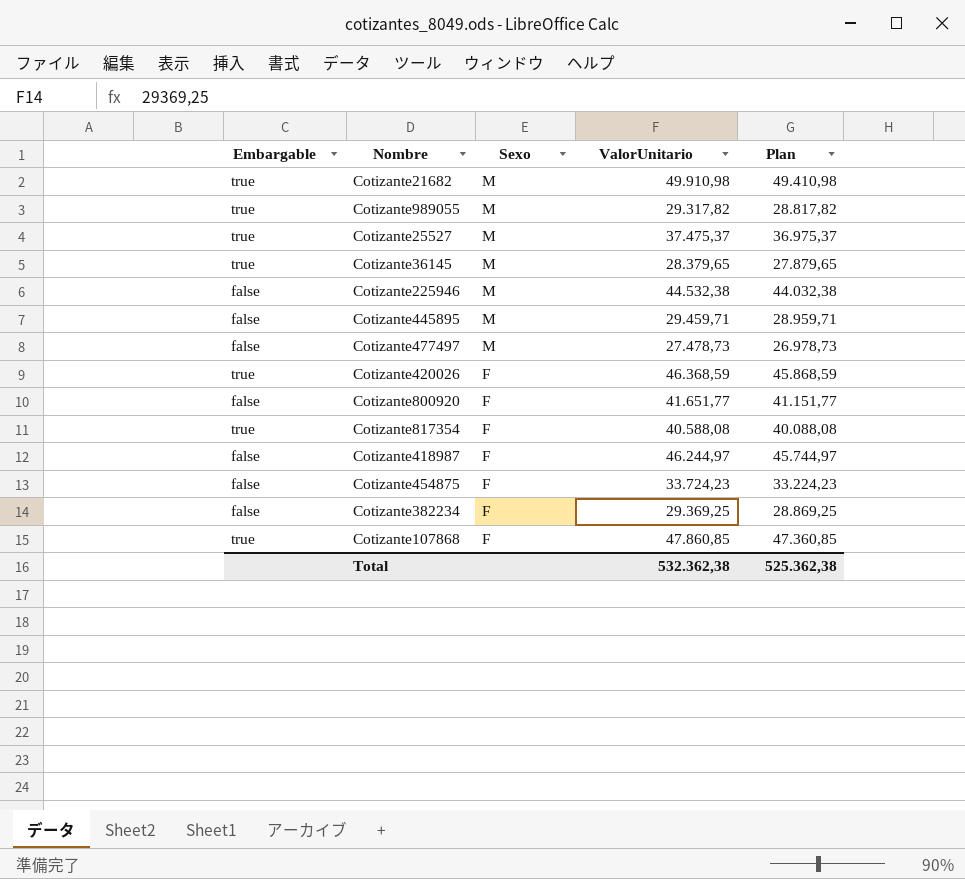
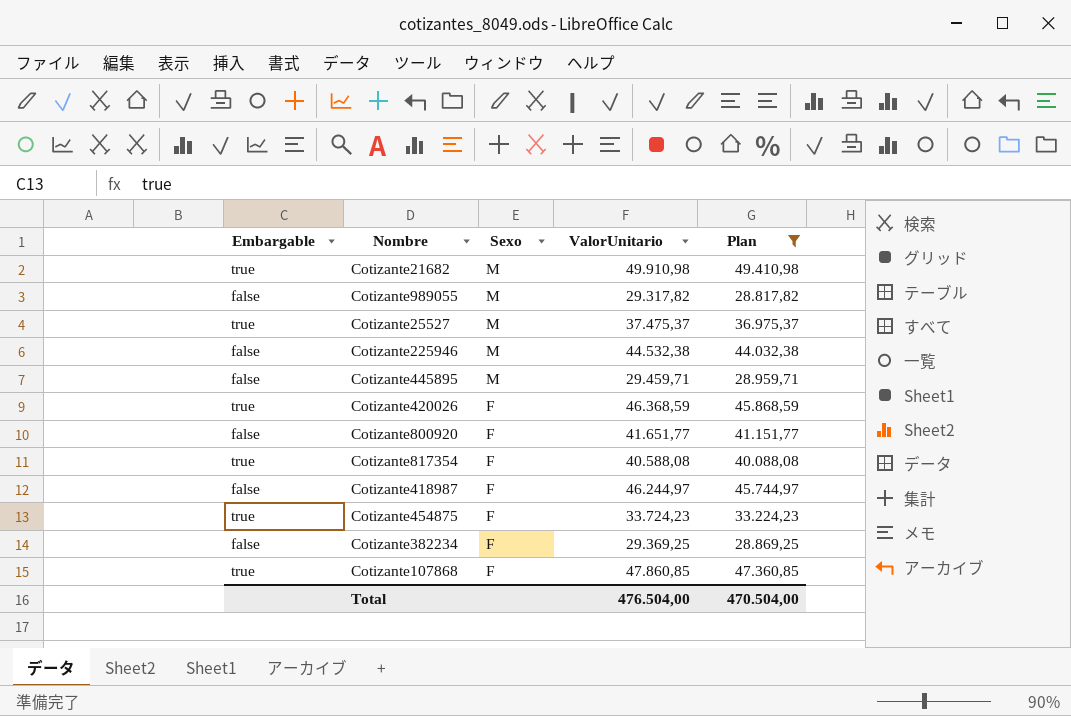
filter: none -> Plan >= 28.817,82
Cotizante989055 | Embargable: true -> false
Cotizante454875 | Embargable: false -> true
Total | ValorUnitario: 532.362,38 -> 476.504,00
Total | Plan: 525.362,38 -> 470.504,00

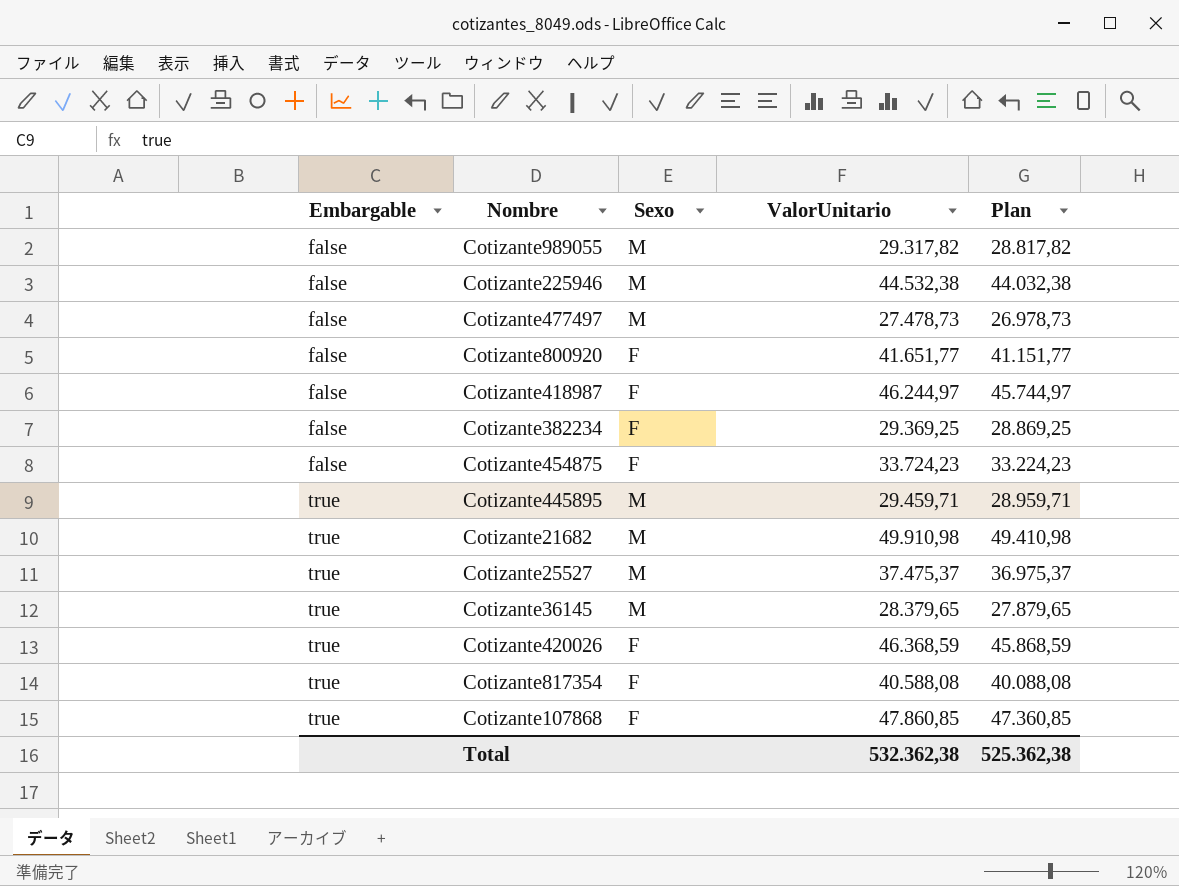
filter: Plan >= 28.817,82 -> none
row order: Sexo descending -> Embargable ascending
Cotizante454875 | Embargable: true -> false
Cotizante445895 | Embargable: false -> true
Total | ValorUnitario: 476.504,00 -> 532.362,38
Total | Plan: 470.504,00 -> 525.362,38

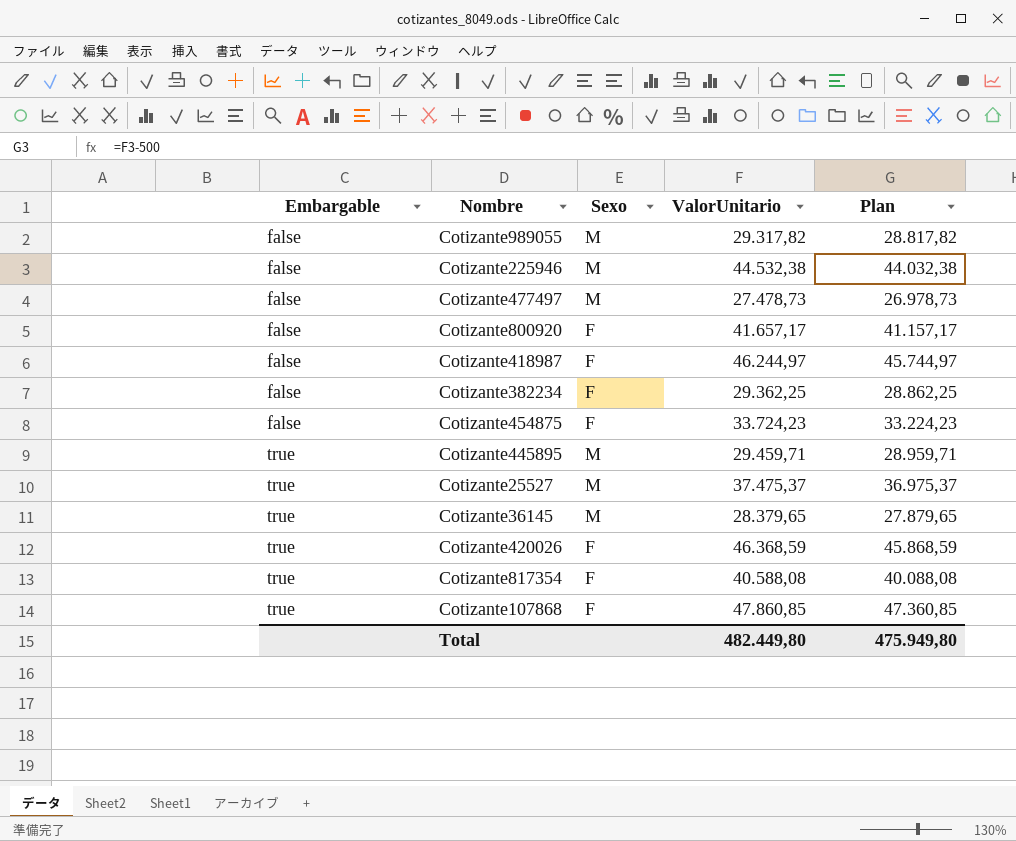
row Cotizante21682: true | M | 49.910,98 | 49.410,98 -> none
Cotizante800920 | ValorUnitario: 41.651,77 -> 41.657,17
Cotizante800920 | Plan: 41.151,77 -> 41.157,17
Cotizante382234 | ValorUnitario: 29.369,25 -> 29.362,25
Cotizante382234 | Plan: 28.869,25 -> 28.862,25
Total | ValorUnitario: 532.362,38 -> 482.449,80
Total | Plan: 525.362,38 -> 475.949,80

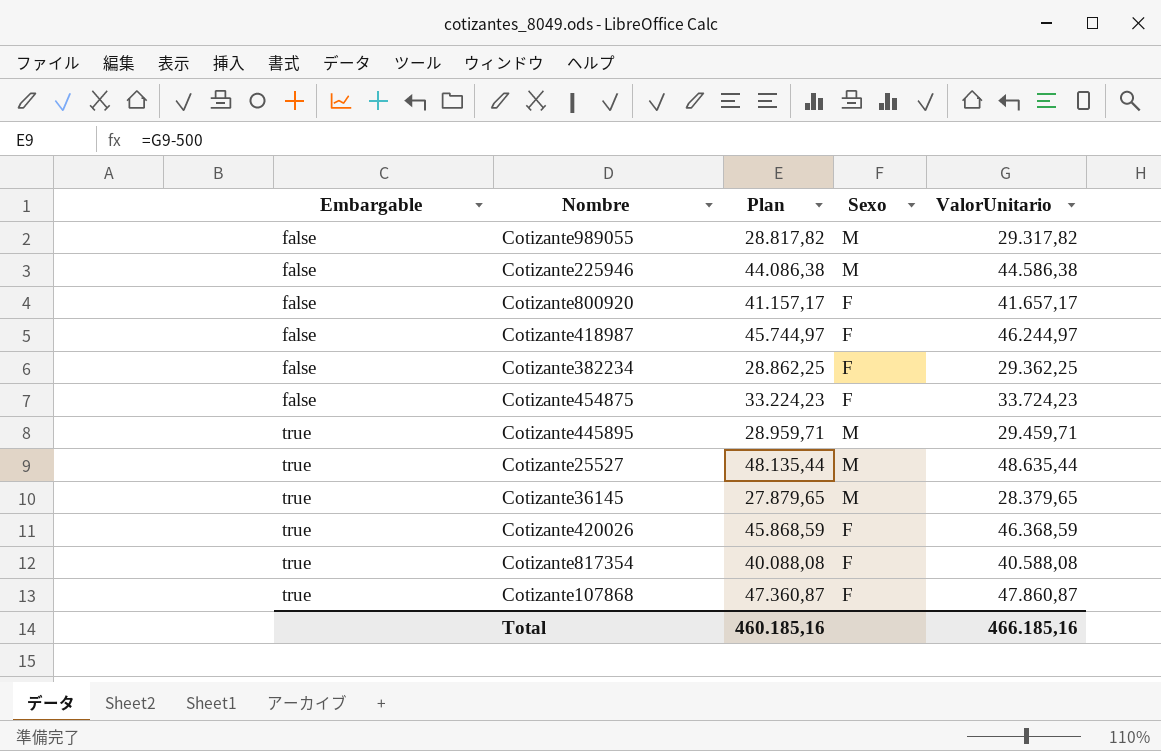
column Plan | position: 5 -> 3
row Cotizante477497: false | M | 27.478,73 | 26.978,73 -> none
Cotizante225946 | Plan: 44.032,38 -> 44.086,38
Cotizante225946 | ValorUnitario: 44.532,38 -> 44.586,38
Cotizante25527 | Plan: 36.975,37 -> 48.135,44
Cotizante25527 | ValorUnitario: 37.475,37 -> 48.635,44
Cotizante107868 | Plan: 47.360,85 -> 47.360,87
Cotizante107868 | ValorUnitario: 47.860,85 -> 47.860,87
Total | Plan: 475.949,80 -> 460.185,16
Total | ValorUnitario: 482.449,80 -> 466.185,16

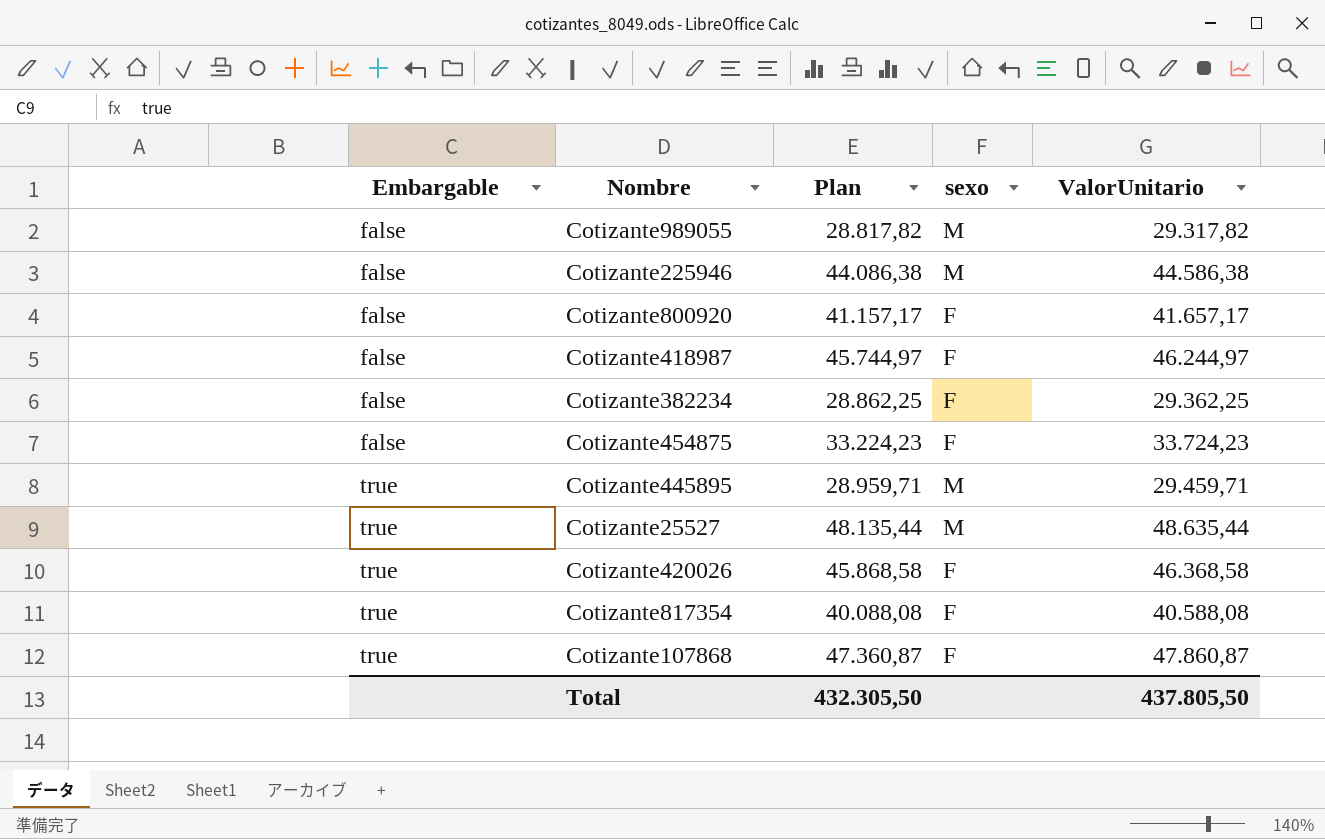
column name: Sexo -> sexo
row Cotizante36145: true | 27.879,65 | M | 28.379,65 -> none
Cotizante420026 | Plan: 45.868,59 -> 45.868,58
Cotizante420026 | ValorUnitario: 46.368,59 -> 46.368,58
Total | Plan: 460.185,16 -> 432.305,50
Total | ValorUnitario: 466.185,16 -> 437.805,50

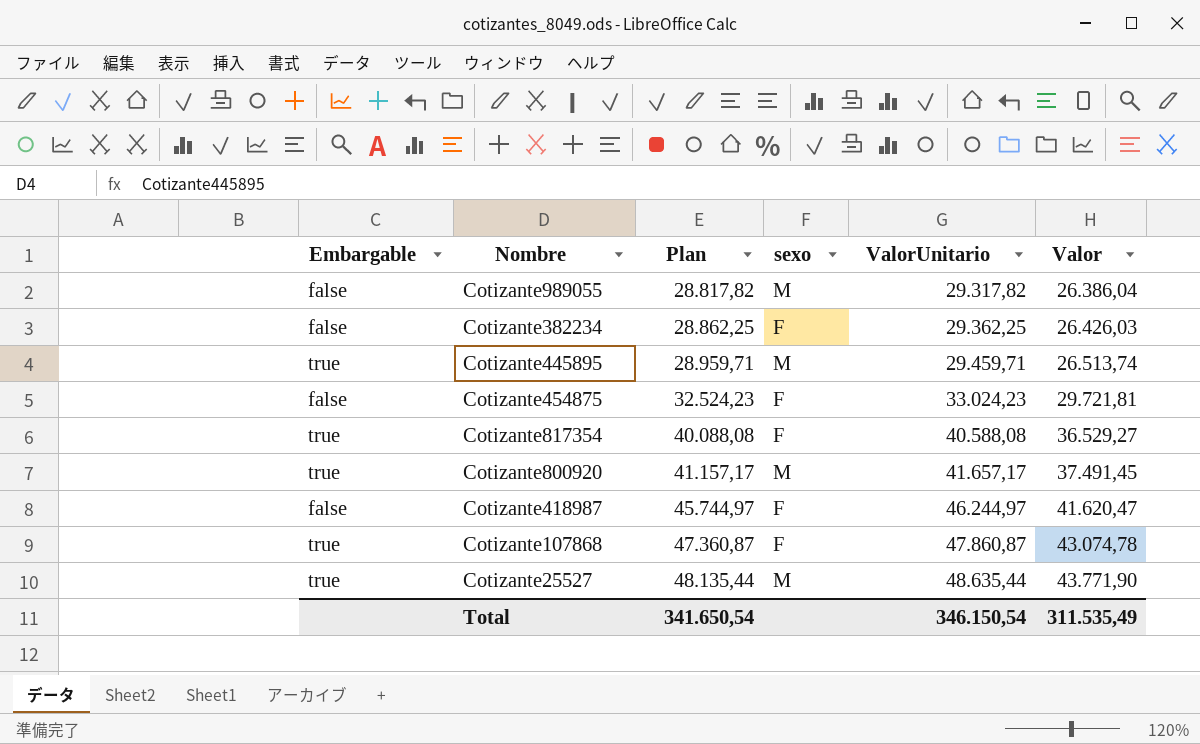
row order: Embargable ascending -> Plan ascending
column Valor | formula: none -> [ValorUnitario] * 0,9
row Cotizante225946: false | 44.086,38 | M | 44.586,38 -> none
row Cotizante420026: true | 45.868,58 | F | 46.368,58 -> none
Cotizante454875 | Plan: 33.224,23 -> 32.524,23
Cotizante454875 | ValorUnitario: 33.724,23 -> 33.024,23
Cotizante800920 | Embargable: false -> true
Cotizante800920 | sexo: F -> M
Total | Plan: 432.305,50 -> 341.650,54
Total | ValorUnitario: 437.805,50 -> 346.150,54

